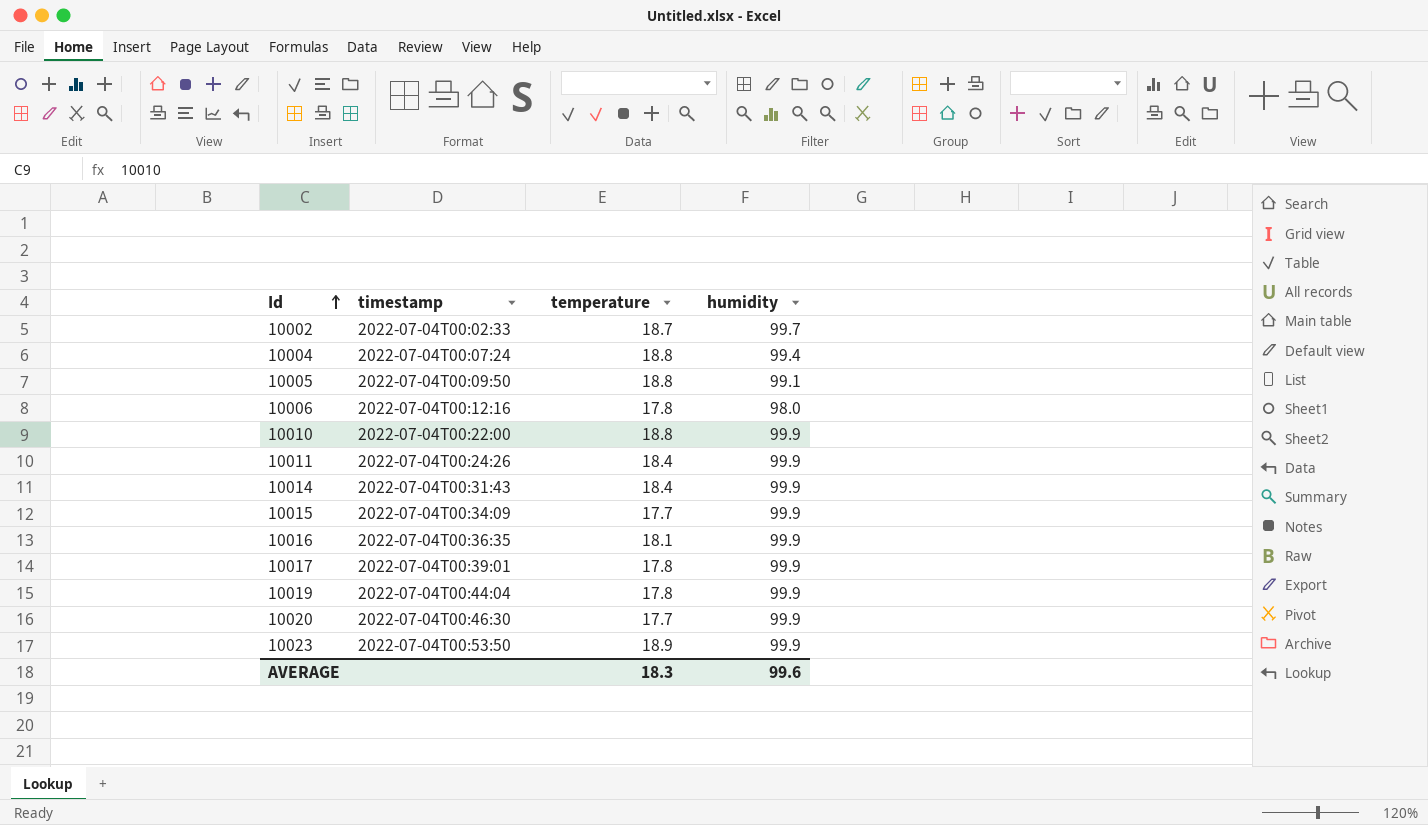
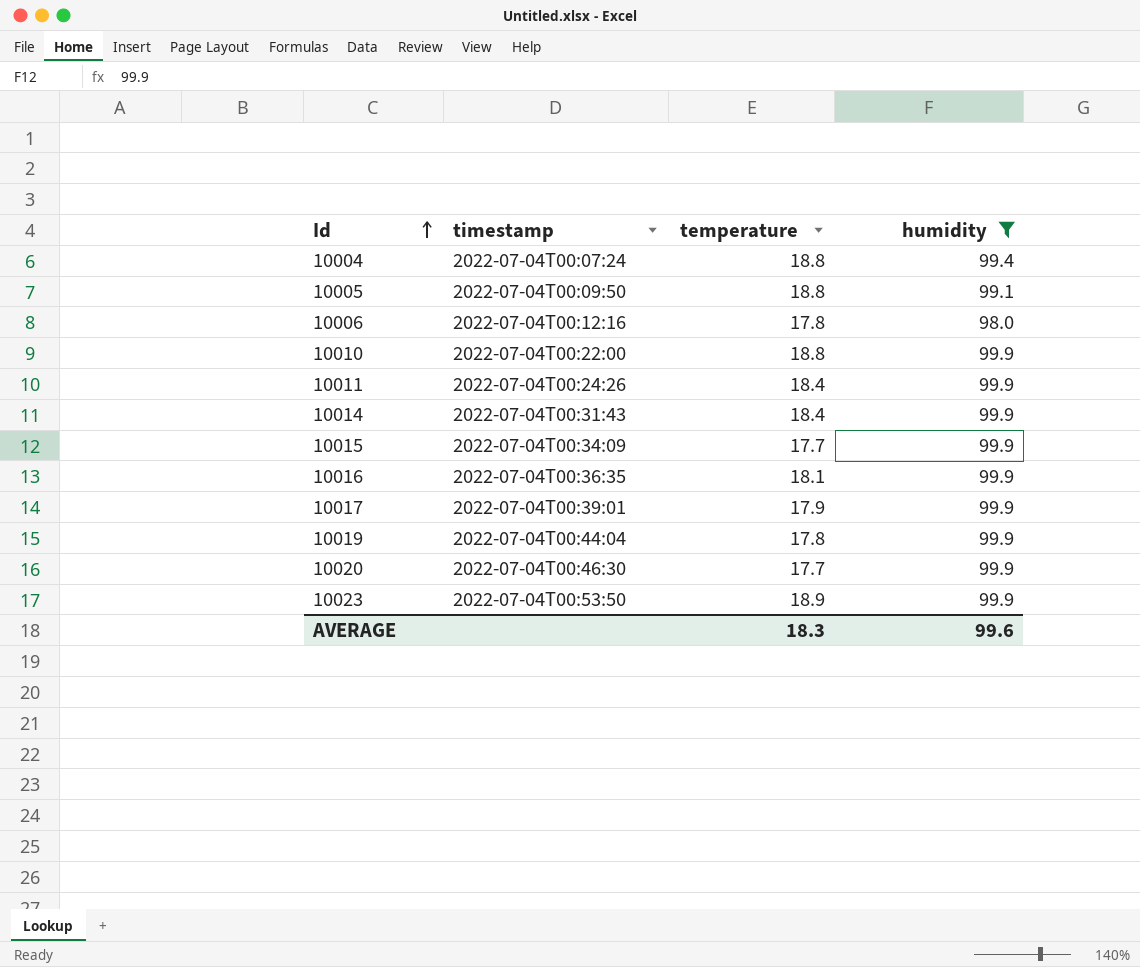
filter: none -> humidity != 99.7
10017 | temperature: 17.8 -> 17.9

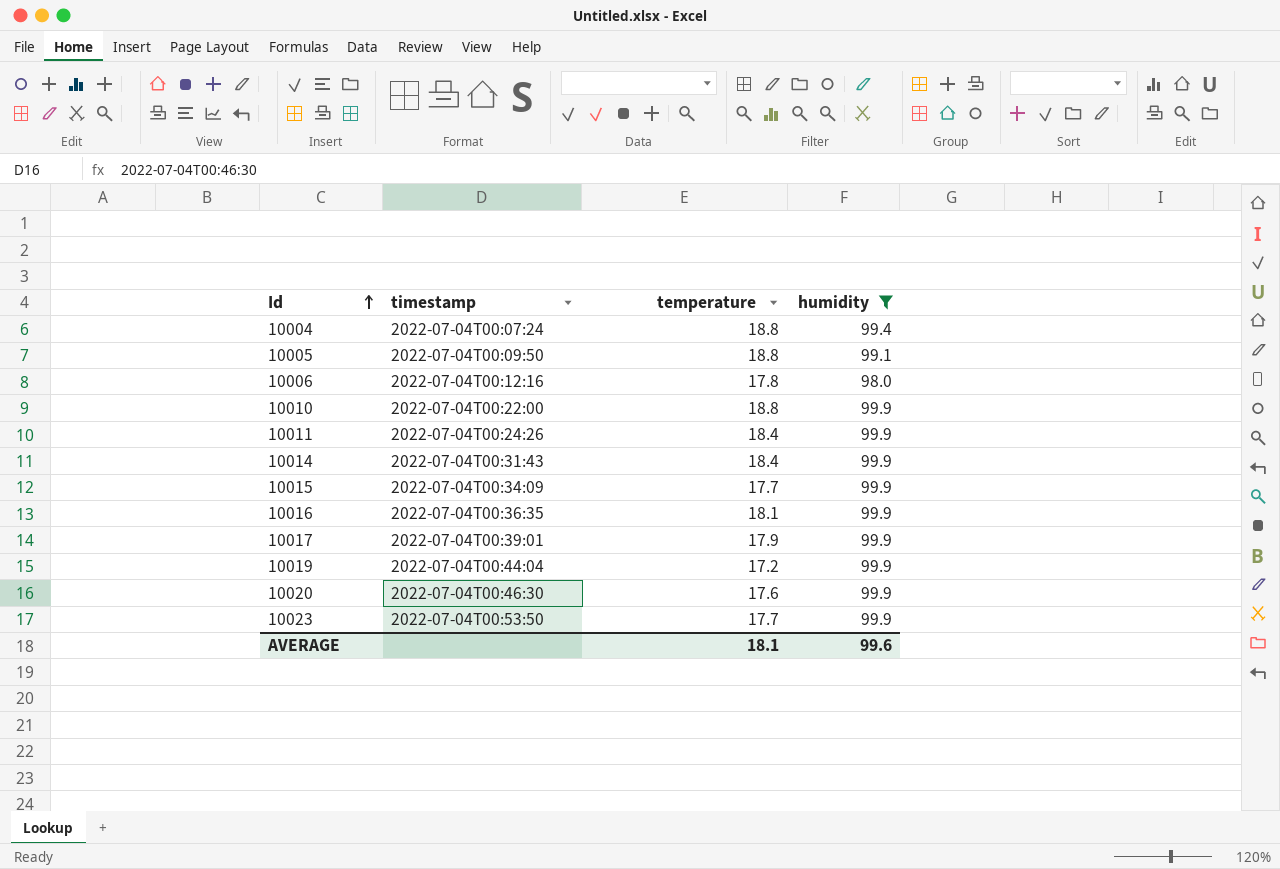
10019 | temperature: 17.8 -> 17.2
10020 | temperature: 17.7 -> 17.6
10023 | temperature: 18.9 -> 17.7
AVERAGE | temperature: 18.3 -> 18.1

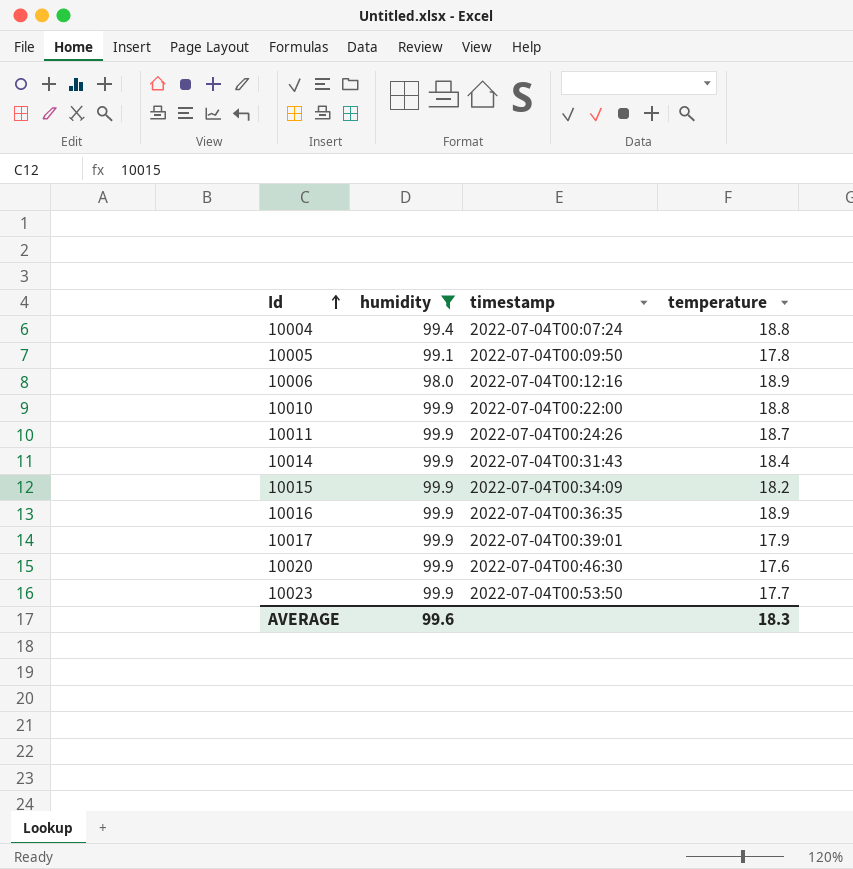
column humidity | position: 4 -> 2
row 10019: 2022-07-04T00:44:04 | 17.2 | 99.9 -> none
10005 | temperature: 18.8 -> 17.8
10006 | temperature: 17.8 -> 18.9
10011 | temperature: 18.4 -> 18.7
10015 | temperature: 17.7 -> 18.2
10016 | temperature: 18.1 -> 18.9
AVERAGE | temperature: 18.1 -> 18.3

